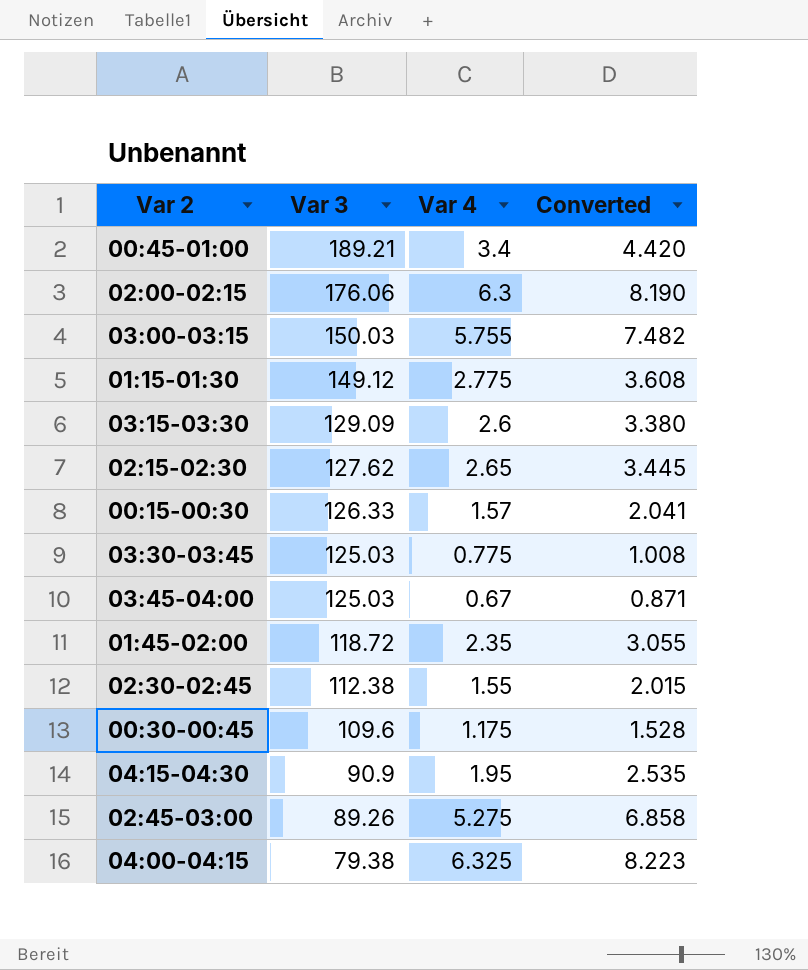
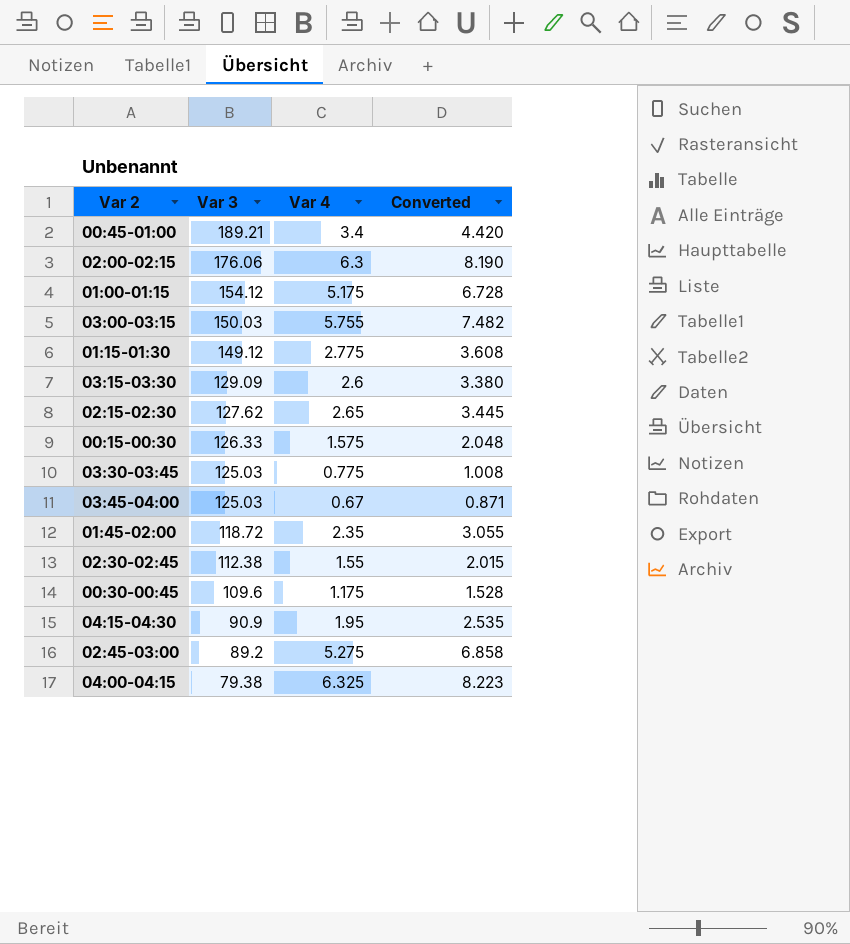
row 01:00-01:15: none -> 154.12 | 5.175 | 6.728
00:15-00:30 | Var 4: 1.57 -> 1.575
00:15-00:30 | Converted: 2.041 -> 2.048
02:45-03:00 | Var 3: 89.26 -> 89.2

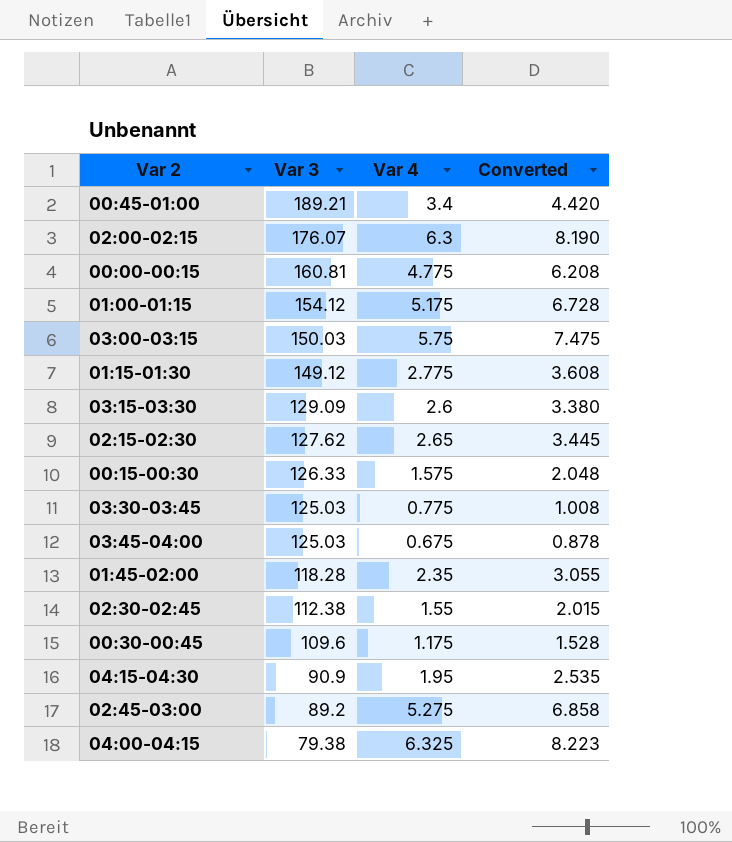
02:00-02:15 | Var 3: 176.06 -> 176.07
row 00:00-00:15: none -> 160.81 | 4.775 | 6.208
03:00-03:15 | Var 4: 5.755 -> 5.75
03:00-03:15 | Converted: 7.482 -> 7.475
03:45-04:00 | Var 4: 0.67 -> 0.675
03:45-04:00 | Converted: 0.871 -> 0.878
01:45-02:00 | Var 3: 118.72 -> 118.28

